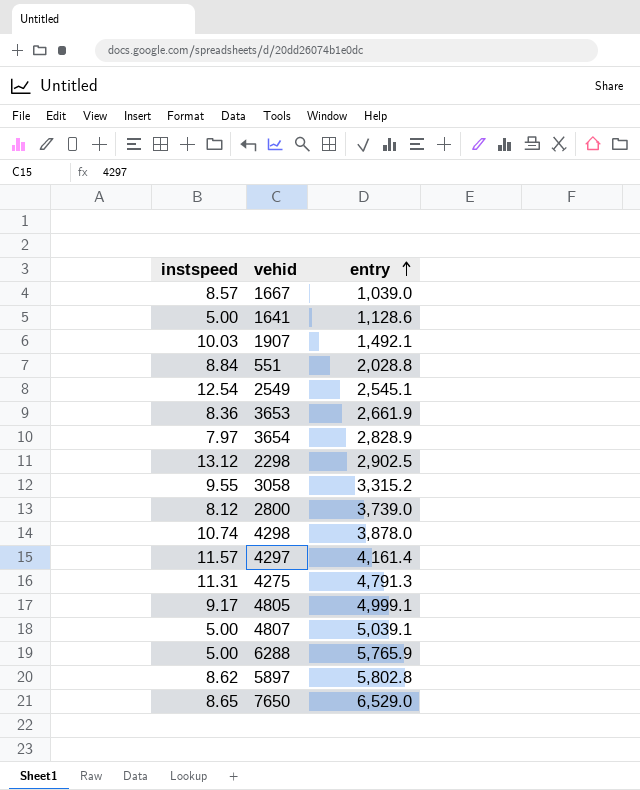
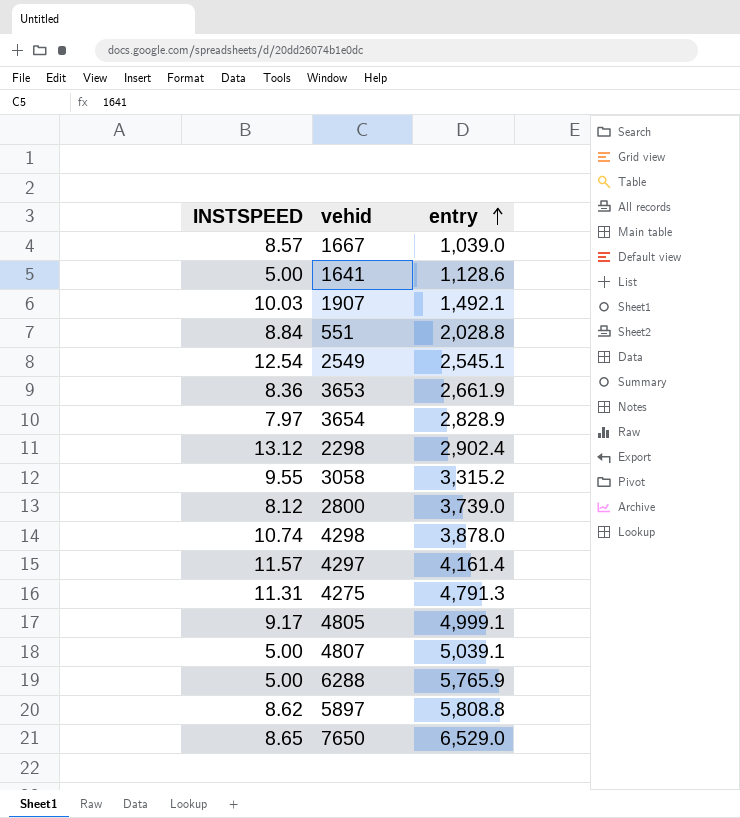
column name: instspeed -> INSTSPEED
2298 | entry: 2,902.5 -> 2,902.4
5897 | entry: 5,802.8 -> 5,808.8

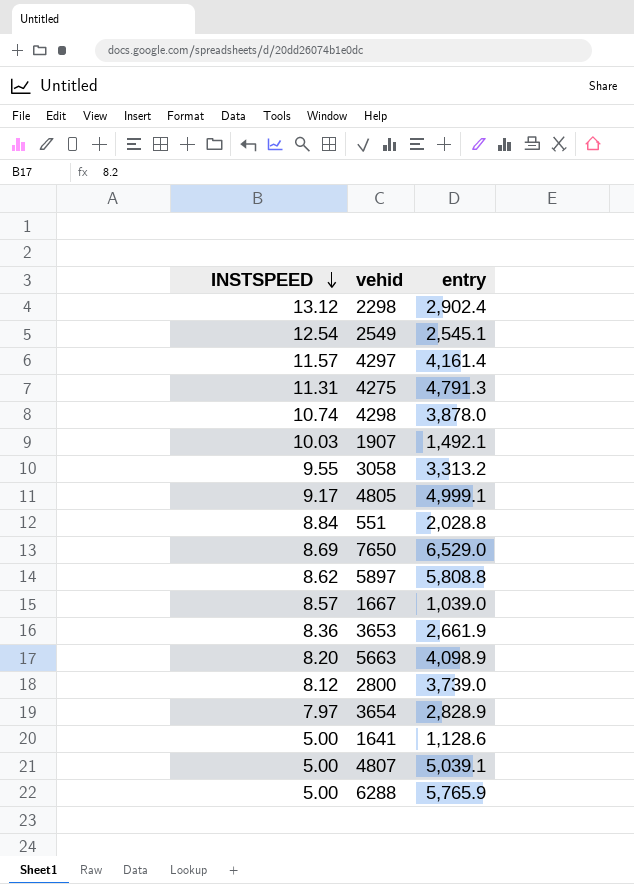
row order: entry ascending -> INSTSPEED descending
3058 | entry: 3,315.2 -> 3,313.2
7650 | INSTSPEED: 8.65 -> 8.69
row 5663: none -> 8.20 | 4,098.9

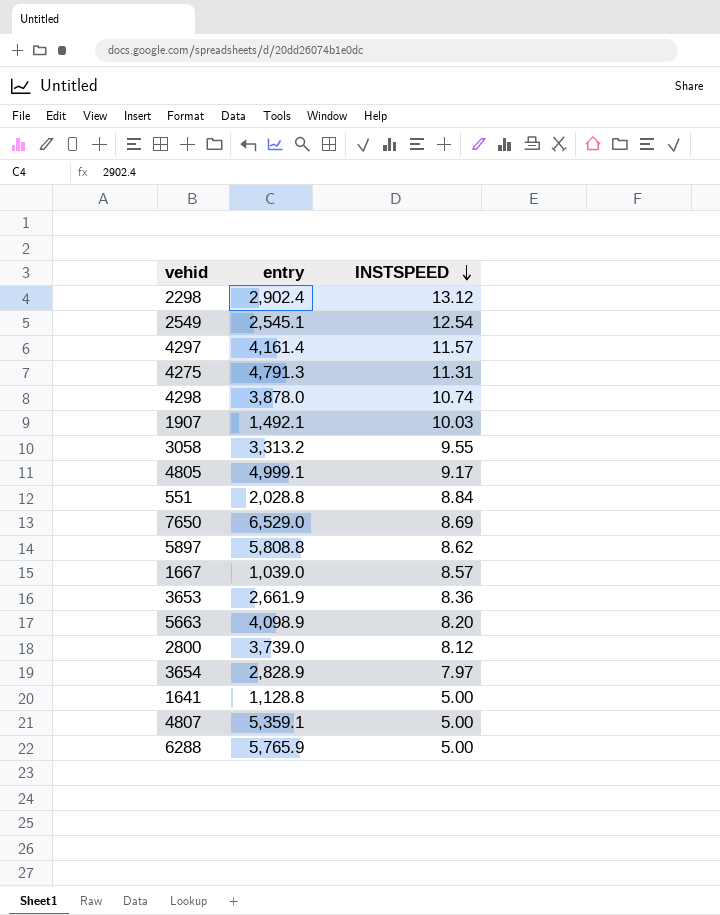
column INSTSPEED | position: 1 -> 3
1641 | entry: 1,128.6 -> 1,128.8
4807 | entry: 5,039.1 -> 5,359.1

